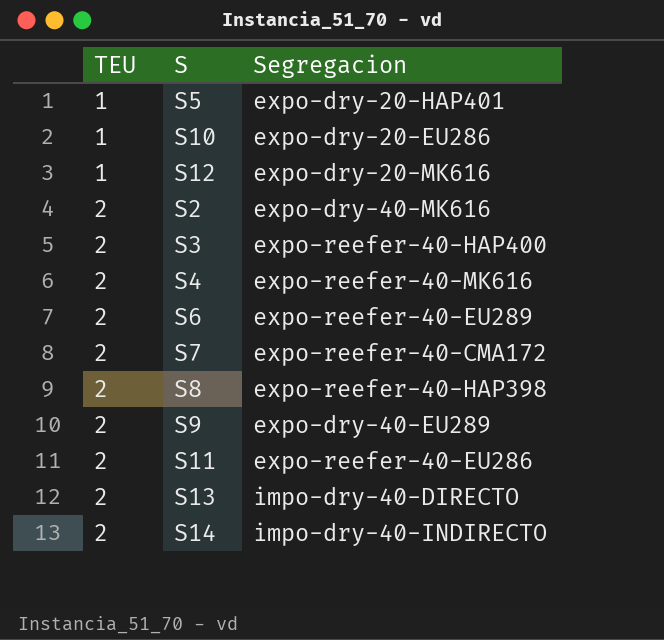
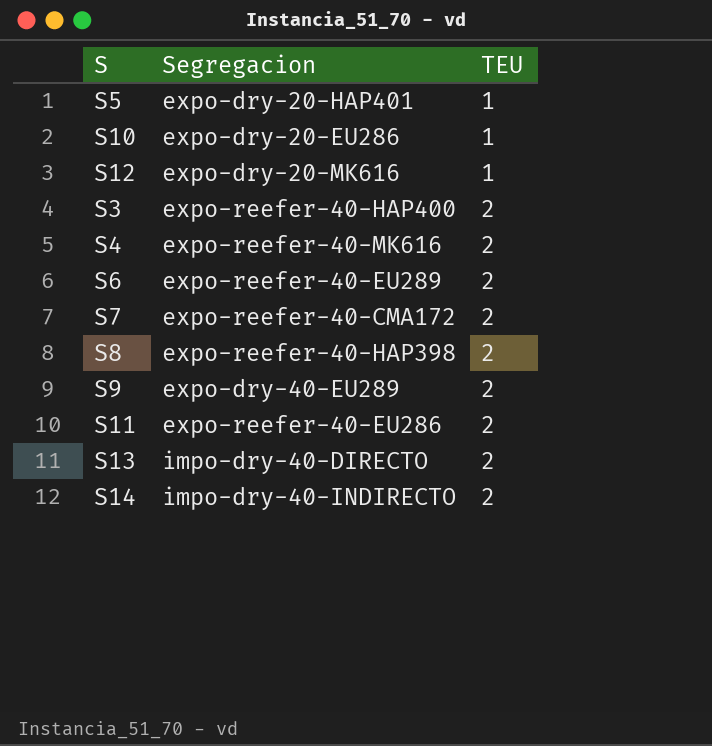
column TEU | position: 1 -> 3
row S2: 2 | expo-dry-40-MK616 -> none

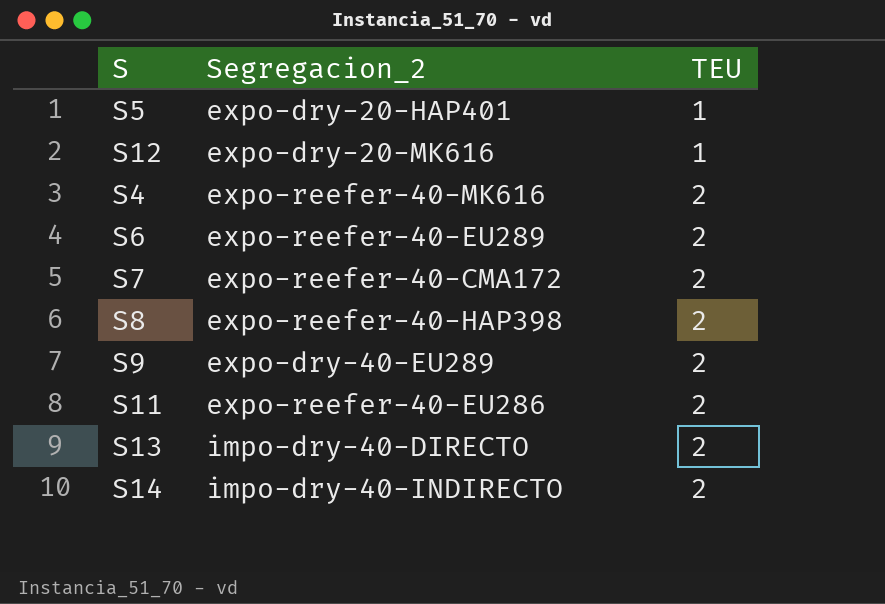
column name: Segregacion -> Segregacion_2
row S10: expo-dry-20-EU286 | 1 -> none
row S3: expo-reefer-40-HAP400 | 2 -> none

